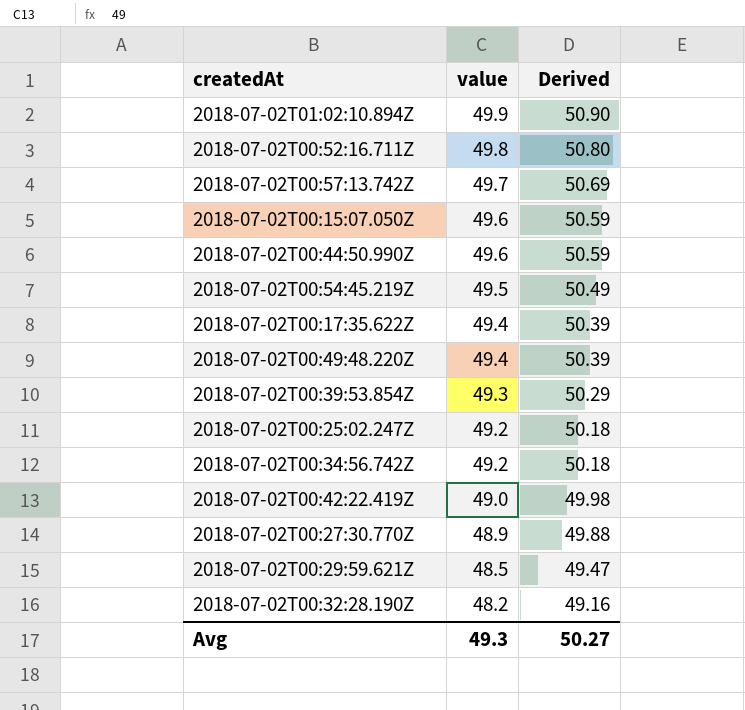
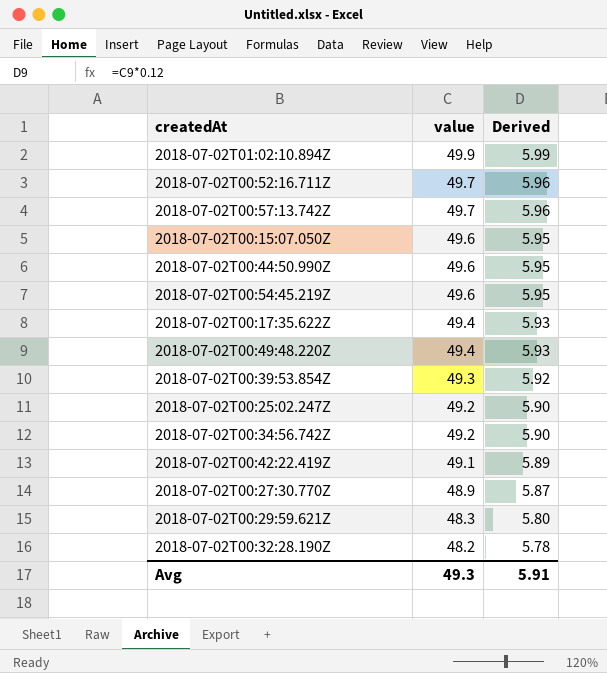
column Derived | formula: [value] * 1.02 -> [value] * 0.12
2018-07-02T00:52:16.711Z | value: 49.8 -> 49.7
2018-07-02T00:54:45.219Z | value: 49.5 -> 49.6
2018-07-02T00:42:22.419Z | value: 49.0 -> 49.1
2018-07-02T00:29:59.621Z | value: 48.5 -> 48.3
Avg | Derived: 50.27 -> 5.91

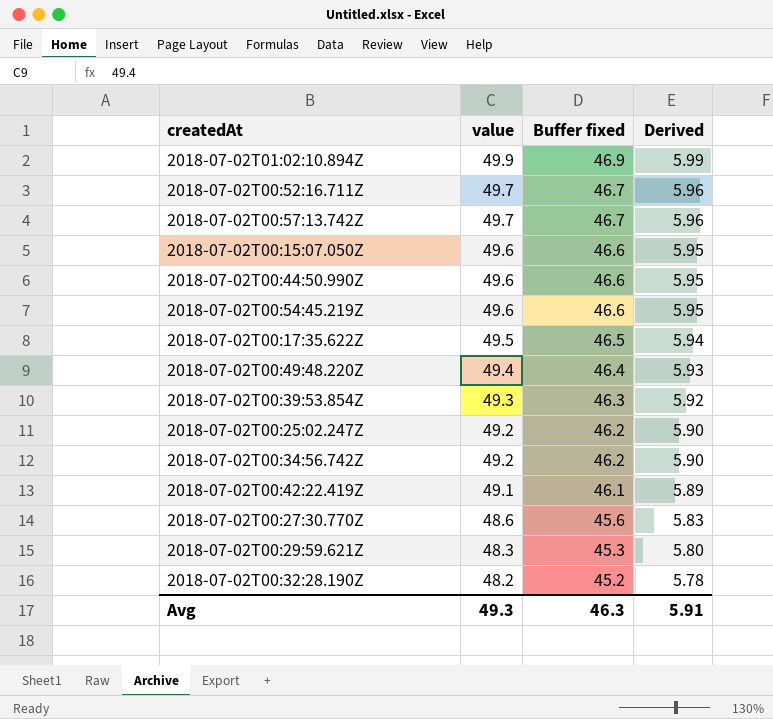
column Buffer fixed | formula: none -> [value] - 3
2018-07-02T00:17:35.622Z | value: 49.4 -> 49.5
2018-07-02T00:17:35.622Z | Derived: 5.93 -> 5.94
2018-07-02T00:27:30.770Z | value: 48.9 -> 48.6
2018-07-02T00:27:30.770Z | Derived: 5.87 -> 5.83

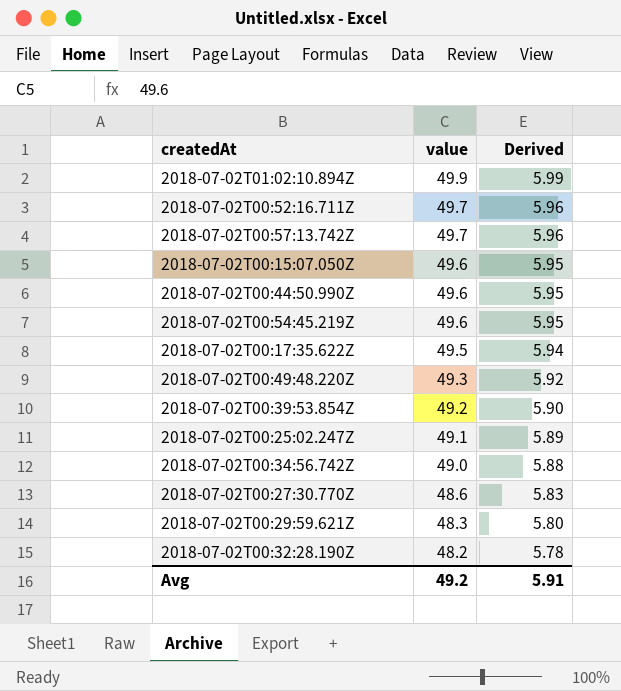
column Buffer fixed | formula: [value] - 3 -> none
row 2018-07-02T00:42:22.419Z: 49.1 | 46.1 | 5.89 -> none
2018-07-02T00:49:48.220Z | value: 49.4 -> 49.3
2018-07-02T00:49:48.220Z | Derived: 5.93 -> 5.92
2018-07-02T00:39:53.854Z | value: 49.3 -> 49.2
2018-07-02T00:39:53.854Z | Derived: 5.92 -> 5.90
2018-07-02T00:25:02.247Z | value: 49.2 -> 49.1
2018-07-02T00:25:02.247Z | Derived: 5.90 -> 5.89
2018-07-02T00:34:56.742Z | value: 49.2 -> 49.0
2018-07-02T00:34:56.742Z | Derived: 5.90 -> 5.88
Avg | value: 49.3 -> 49.2

